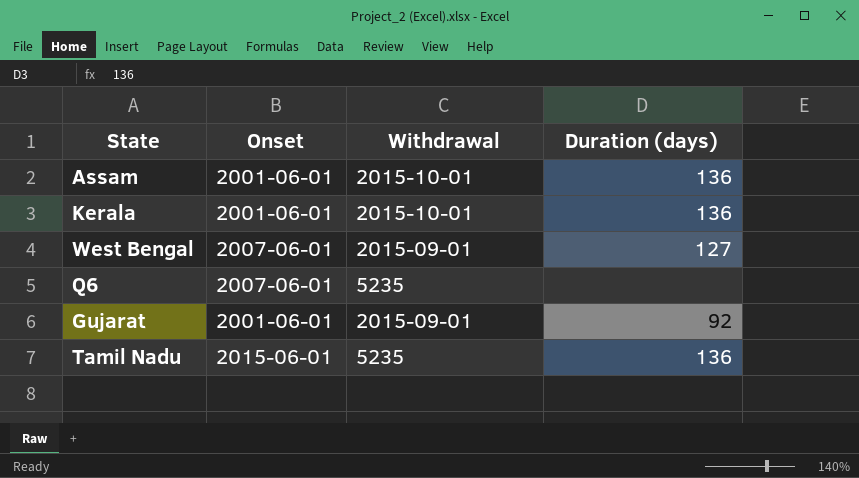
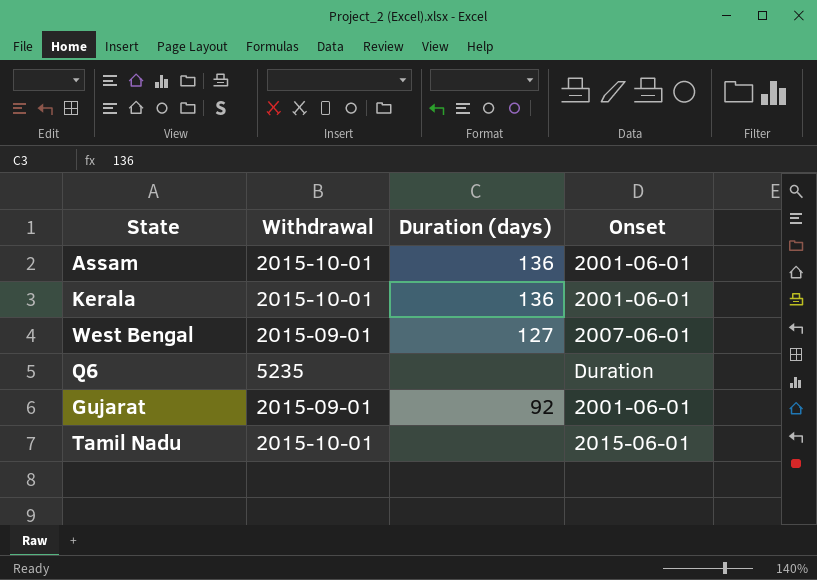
column Onset | position: 2 -> 4
Q6 | Onset: 2007-06-01 -> Duration
Tamil Nadu | Withdrawal: 5235 -> 2015-10-01
Tamil Nadu | Duration (days): 136 -> none

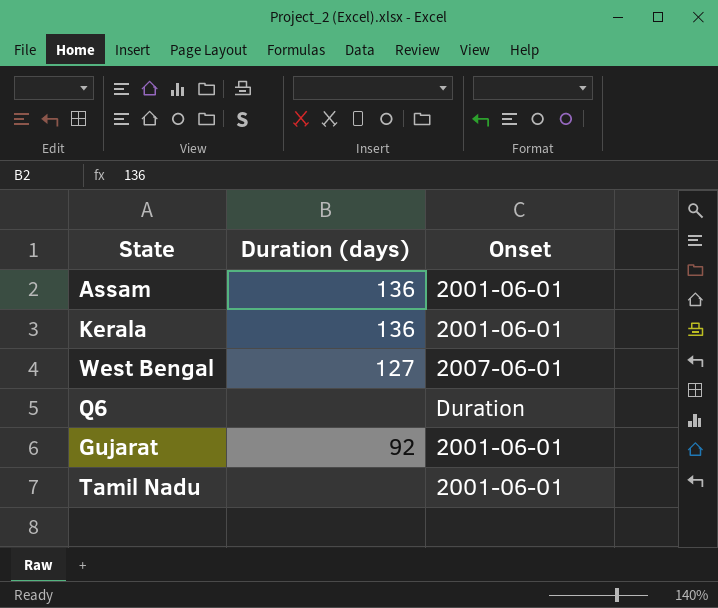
column Withdrawal | position: 2 -> none
Tamil Nadu | Onset: 2015-06-01 -> 2001-06-01

